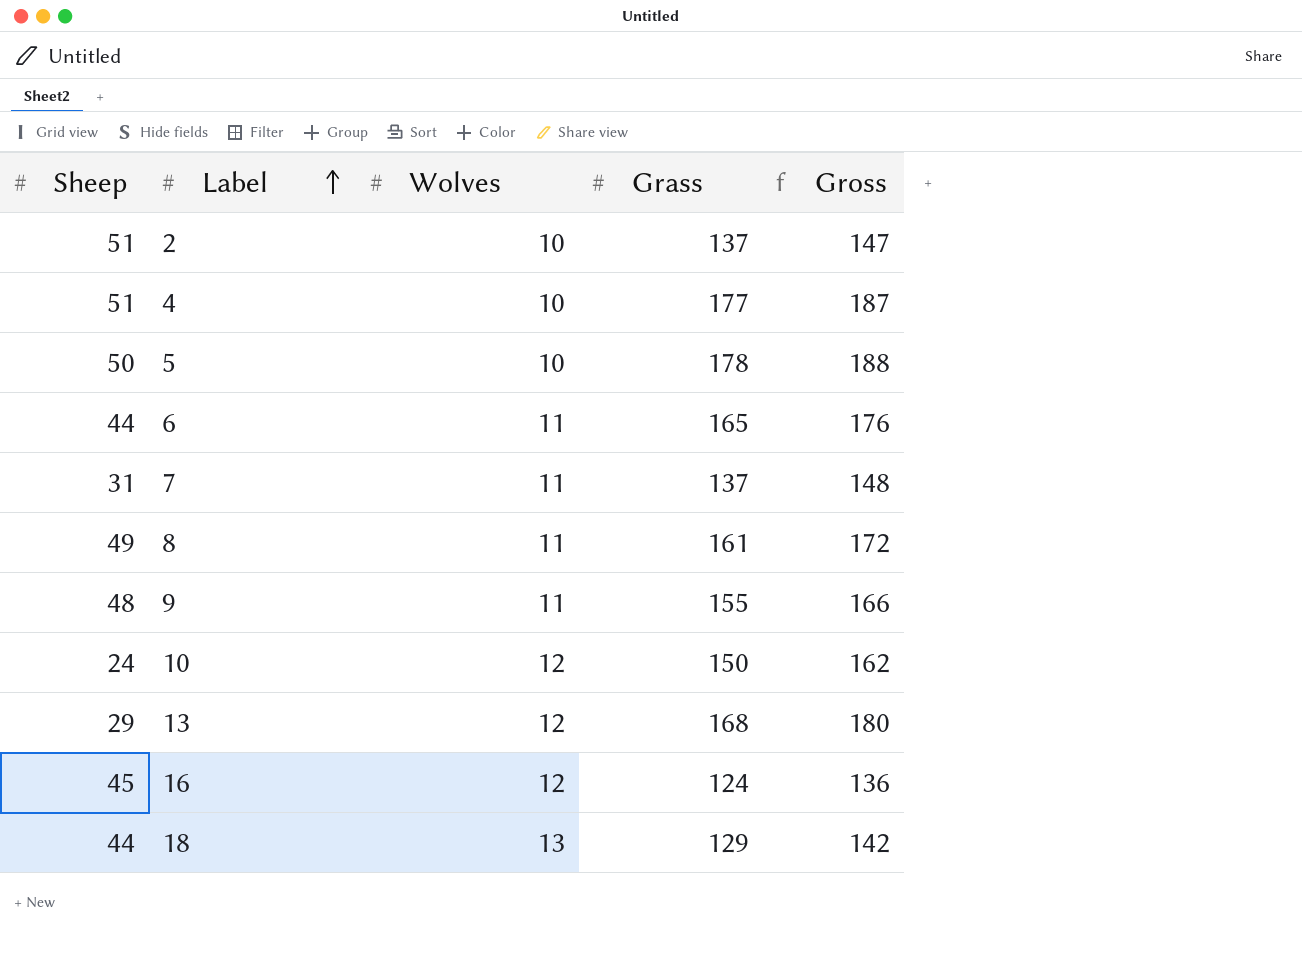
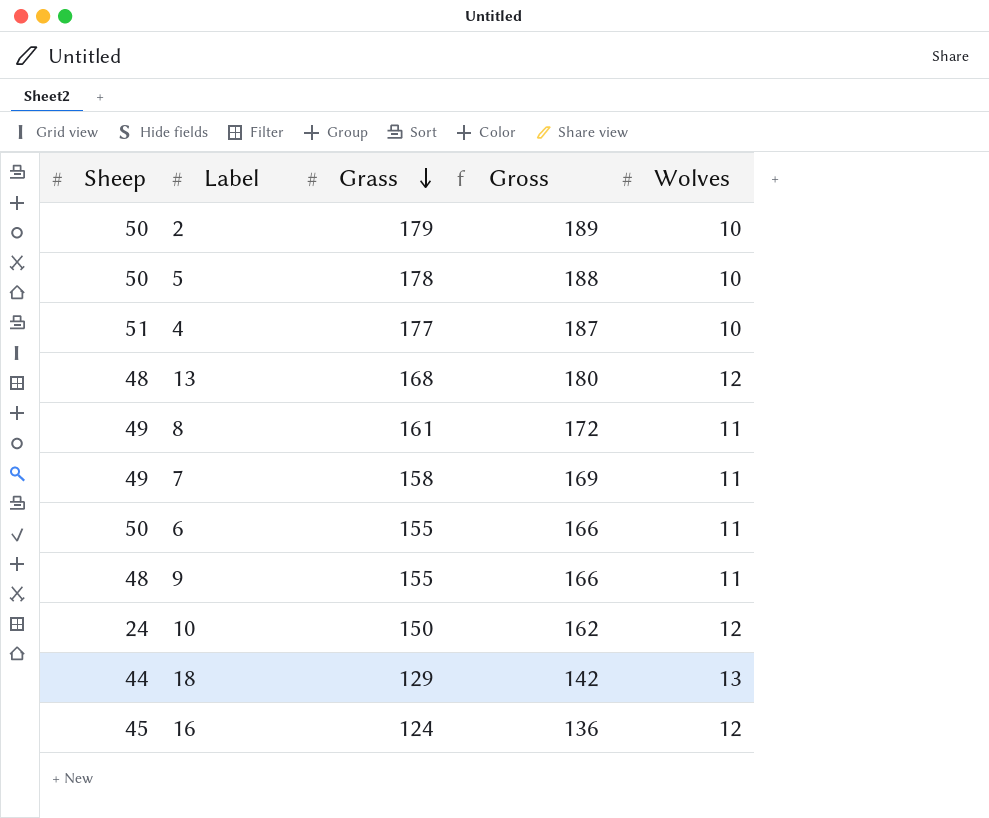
row order: Label ascending -> Grass descending
column Wolves | position: 3 -> 5
2 | Sheep: 51 -> 50
2 | Grass: 137 -> 179
2 | Gross: 147 -> 189
13 | Sheep: 29 -> 48
7 | Sheep: 31 -> 49
7 | Grass: 137 -> 158
7 | Gross: 148 -> 169
6 | Sheep: 44 -> 50
6 | Grass: 165 -> 155
6 | Gross: 176 -> 166

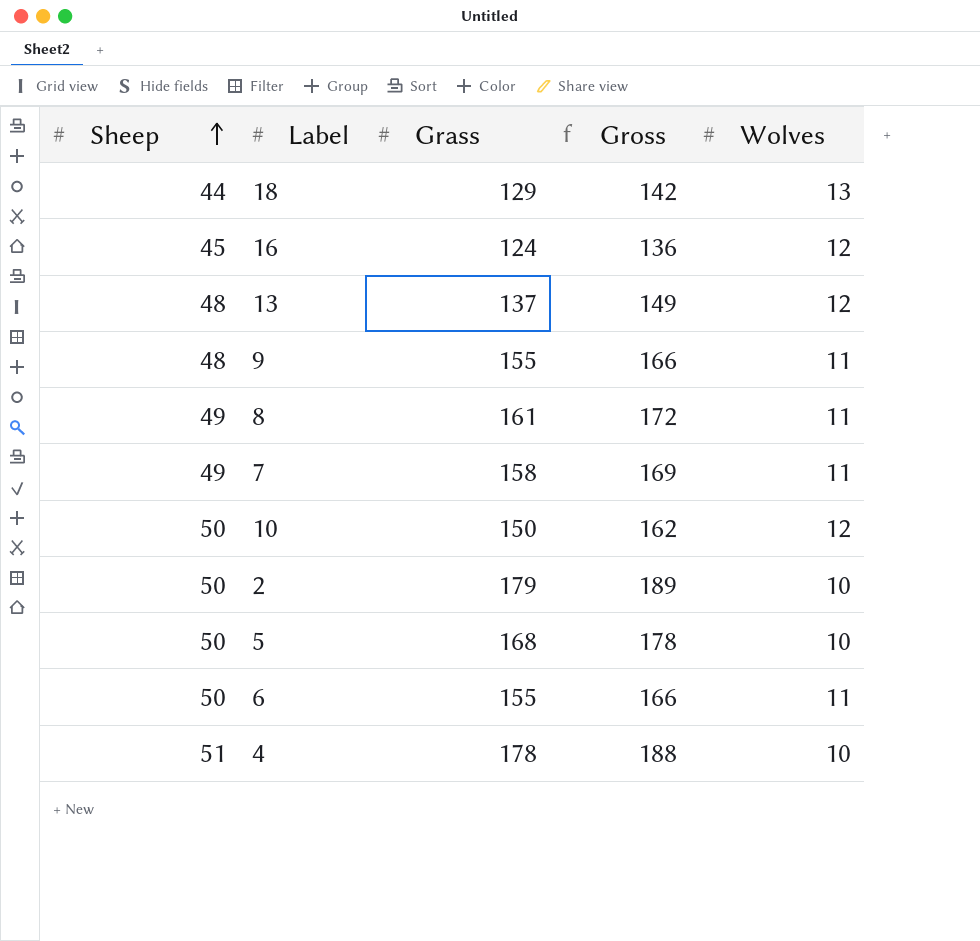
row order: Grass descending -> Sheep ascending
13 | Grass: 168 -> 137
13 | Gross: 180 -> 149
10 | Sheep: 24 -> 50
5 | Grass: 178 -> 168
5 | Gross: 188 -> 178
4 | Grass: 177 -> 178
4 | Gross: 187 -> 188

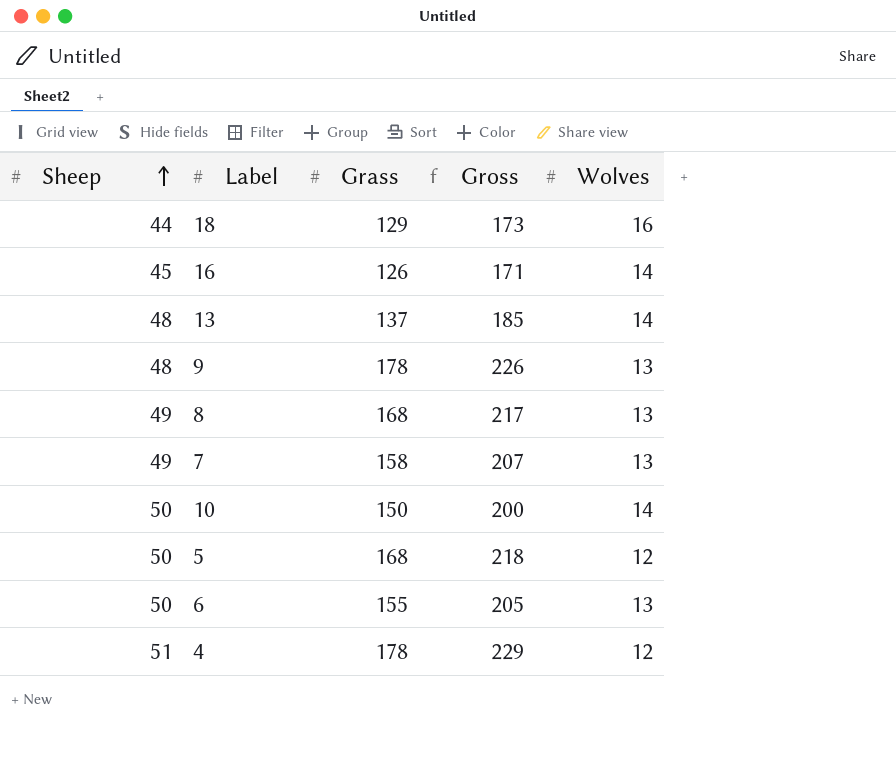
column Gross | formula: [Grass] + [Wolves] -> [Sheep] + [Grass]
row 2: 50 | 179 | 189 | 10 -> none
18 | Wolves: 13 -> 16
16 | Grass: 124 -> 126
16 | Wolves: 12 -> 14
13 | Wolves: 12 -> 14
9 | Grass: 155 -> 178
9 | Wolves: 11 -> 13
8 | Grass: 161 -> 168
8 | Wolves: 11 -> 13
7 | Wolves: 11 -> 13
10 | Wolves: 12 -> 14
5 | Wolves: 10 -> 12
6 | Wolves: 11 -> 13
4 | Wolves: 10 -> 12

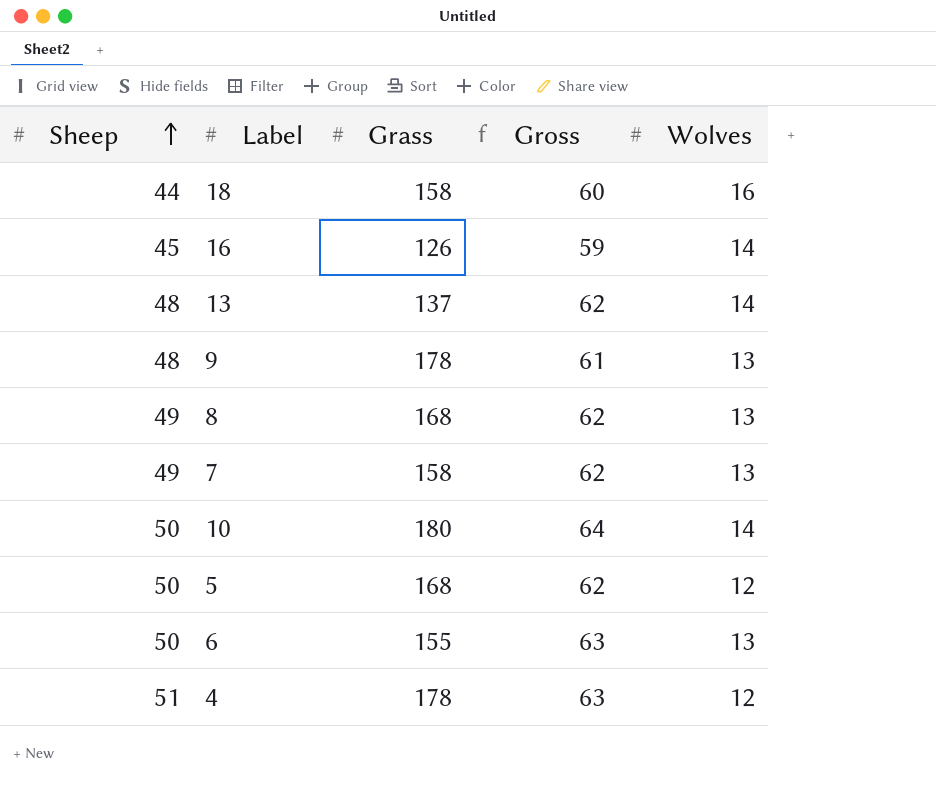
column Gross | formula: [Sheep] + [Grass] -> [Sheep] + [Wolves]
18 | Grass: 129 -> 158
10 | Grass: 150 -> 180

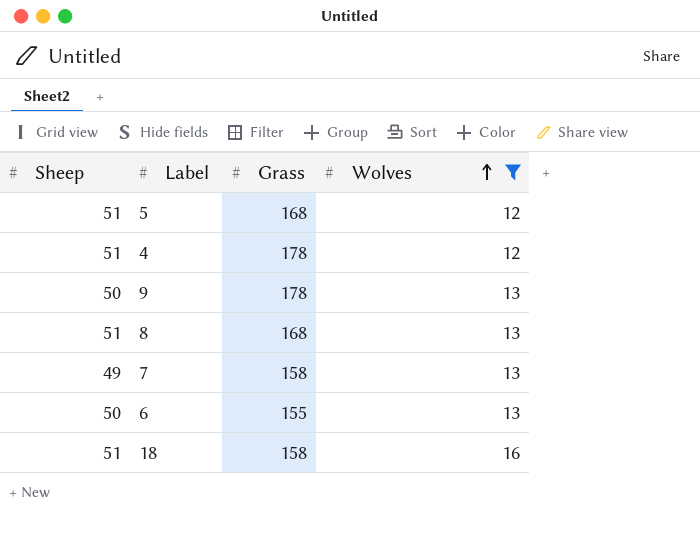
filter: none -> Wolves != 14
row order: Sheep ascending -> Wolves ascending
column Gross | formula: [Sheep] + [Wolves] -> none
5 | Sheep: 50 -> 51
9 | Sheep: 48 -> 50
8 | Sheep: 49 -> 51
18 | Sheep: 44 -> 51

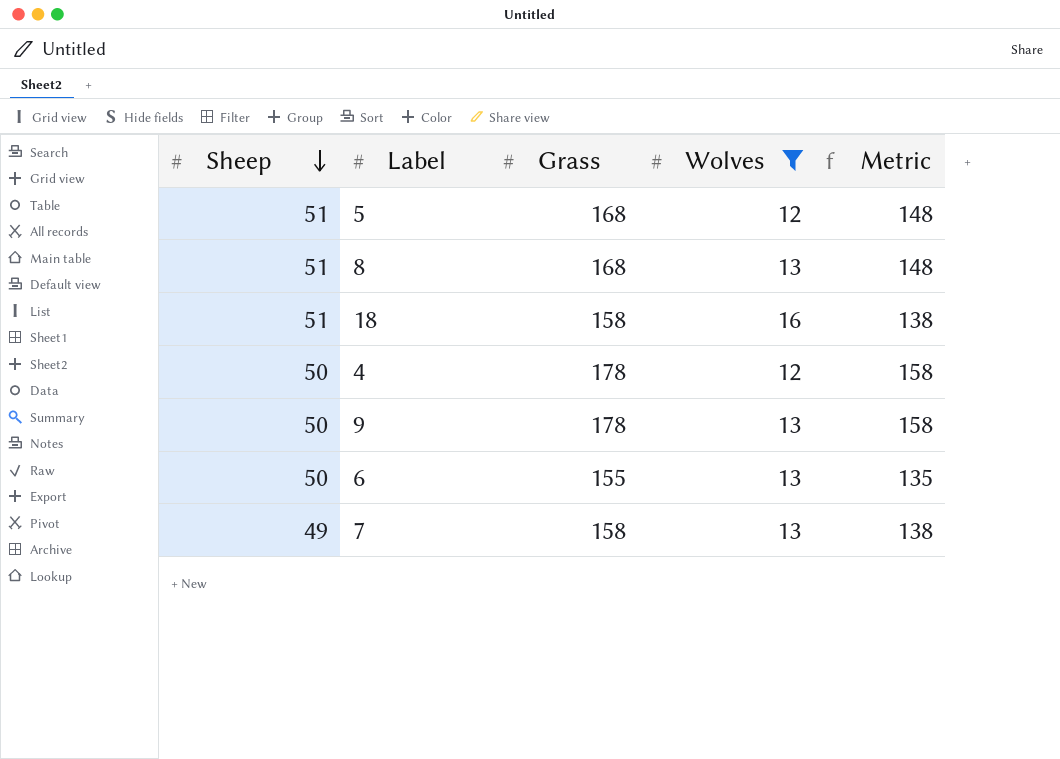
row order: Wolves ascending -> Sheep descending
column Metric | formula: none -> [Grass] - 20
4 | Sheep: 51 -> 50

